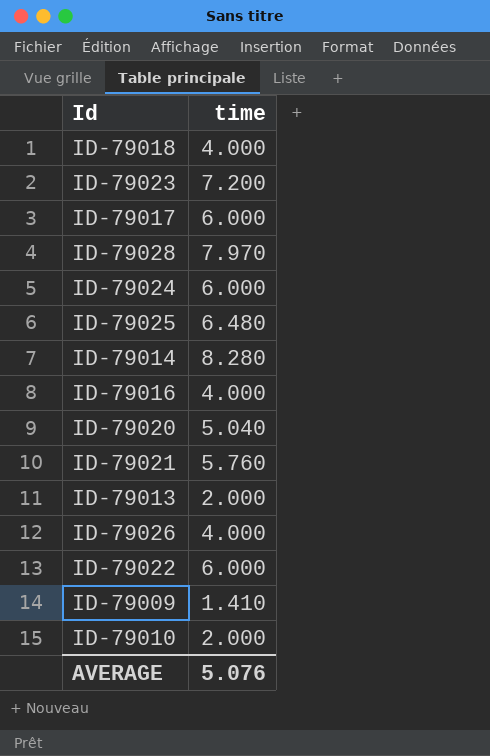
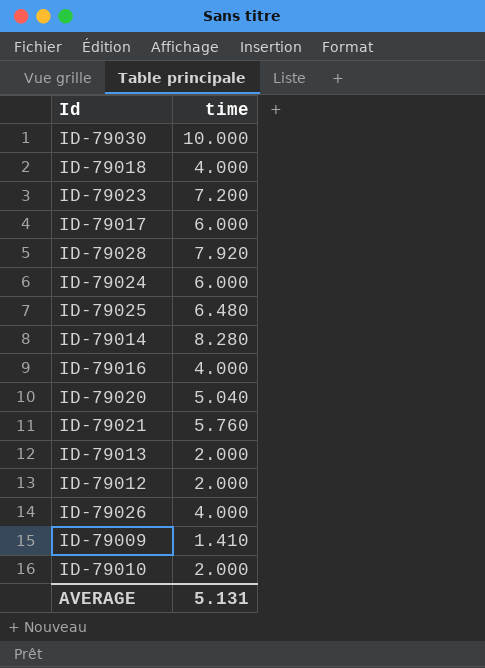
row ID-79022: 6.000 -> none
row ID-79030: none -> 10.000
ID-79028 | time: 7.970 -> 7.920
row ID-79012: none -> 2.000
AVERAGE | time: 5.076 -> 5.131

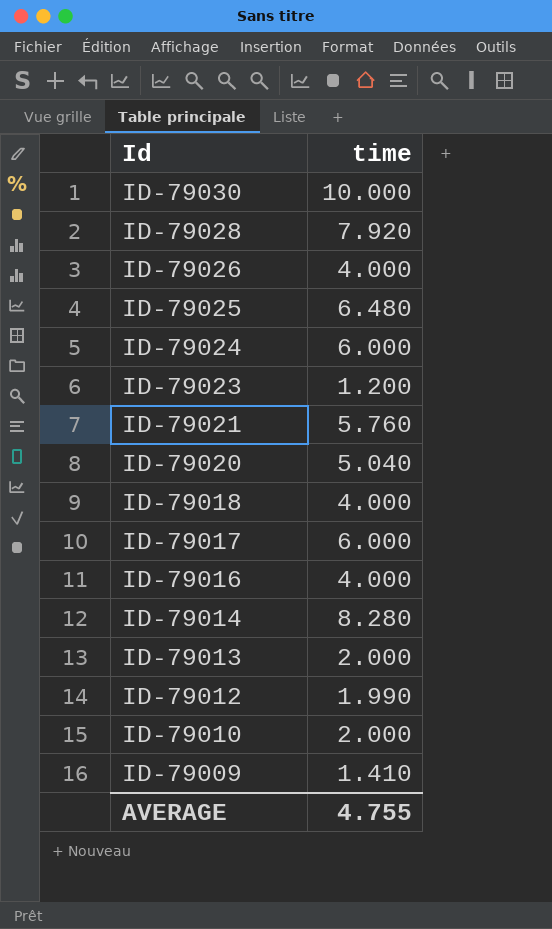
row order: none -> Id descending
ID-79023 | time: 7.200 -> 1.200
ID-79012 | time: 2.000 -> 1.990
AVERAGE | time: 5.131 -> 4.755

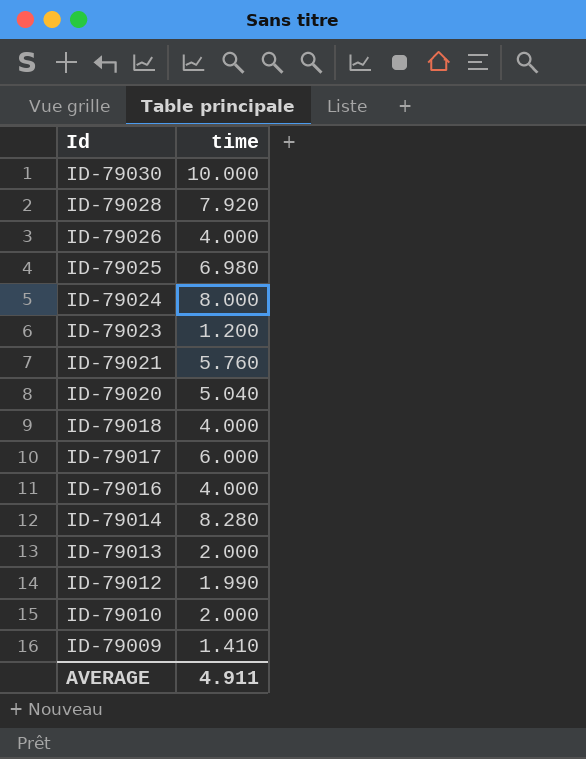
ID-79025 | time: 6.480 -> 6.980
ID-79024 | time: 6.000 -> 8.000
AVERAGE | time: 4.755 -> 4.911

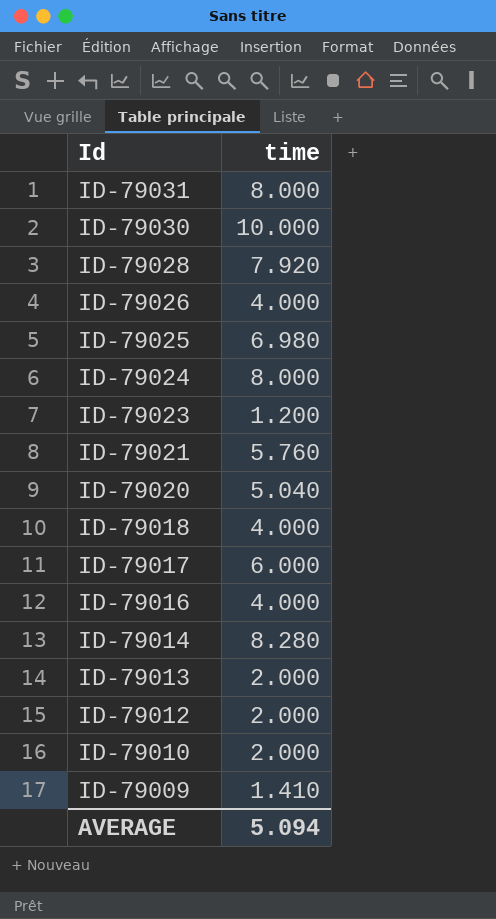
row ID-79031: none -> 8.000
ID-79012 | time: 1.990 -> 2.000
AVERAGE | time: 4.911 -> 5.094

